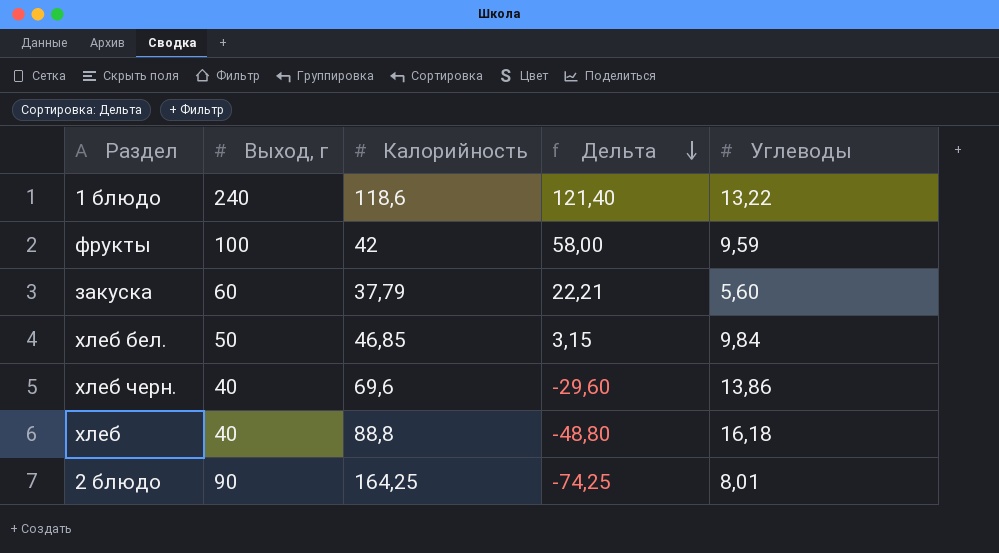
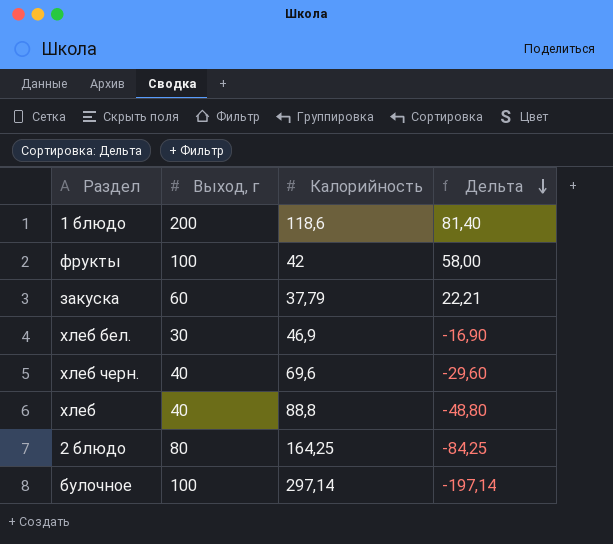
column Углеводы | position: 5 -> none
1 блюдо | Выход, г: 240 -> 200
1 блюдо | Дельта: 121,40 -> 81,40
хлеб бел. | Выход, г: 50 -> 30
хлеб бел. | Калорийность: 46,85 -> 46,9
хлеб бел. | Дельта: 3,15 -> -16,90
2 блюдо | Выход, г: 90 -> 80
2 блюдо | Дельта: -74,25 -> -84,25
row булочное: none -> 100 | 297,14 | -197,14

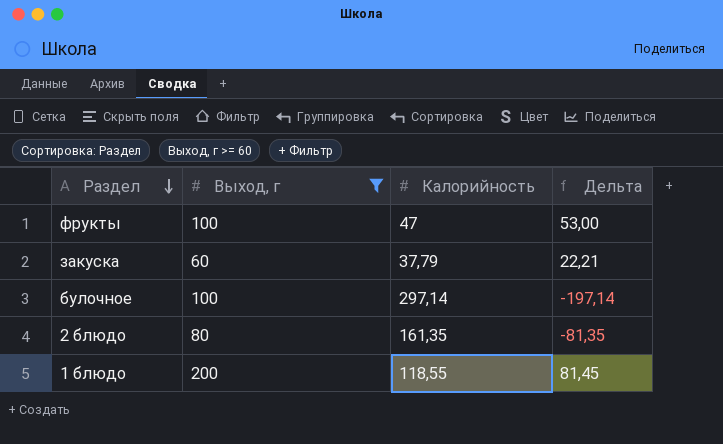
filter: none -> Выход, г >= 60
row order: Дельта descending -> Раздел descending
фрукты | Калорийность: 42 -> 47
фрукты | Дельта: 58,00 -> 53,00
2 блюдо | Калорийность: 164,25 -> 161,35
2 блюдо | Дельта: -84,25 -> -81,35
1 блюдо | Калорийность: 118,6 -> 118,55
1 блюдо | Дельта: 81,40 -> 81,45

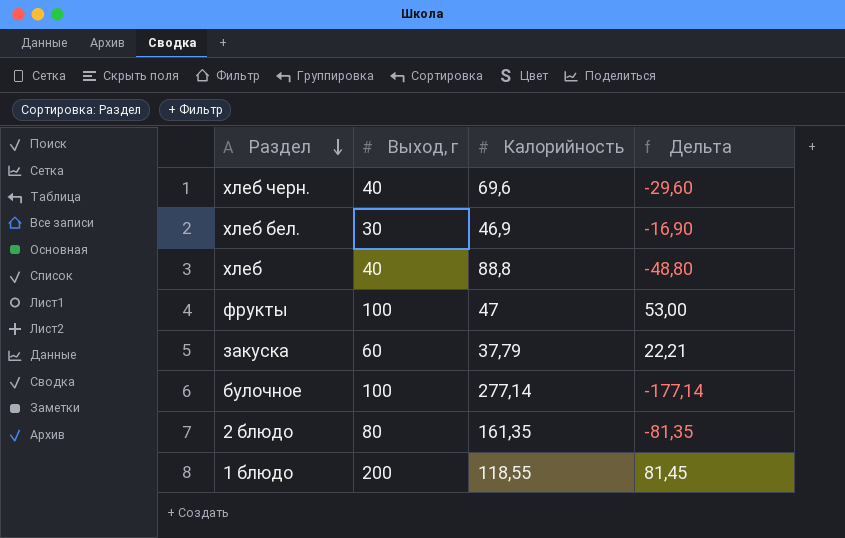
filter: Выход, г >= 60 -> none
булочное | Калорийность: 297,14 -> 277,14
булочное | Дельта: -197,14 -> -177,14

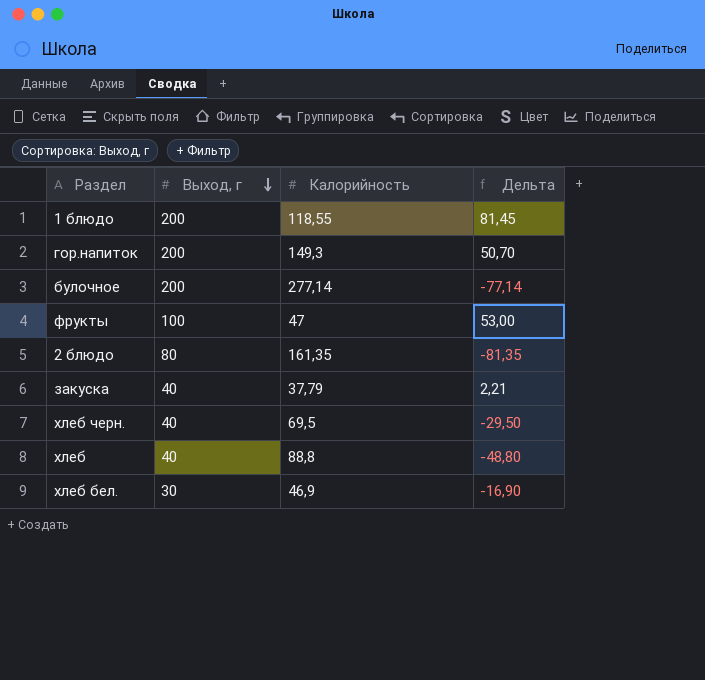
row order: Раздел descending -> Выход, г descending
row гор.напиток: none -> 200 | 149,3 | 50,70
булочное | Выход, г: 100 -> 200
булочное | Дельта: -177,14 -> -77,14
закуска | Выход, г: 60 -> 40
закуска | Дельта: 22,21 -> 2,21
хлеб черн. | Калорийность: 69,6 -> 69,5
хлеб черн. | Дельта: -29,60 -> -29,50

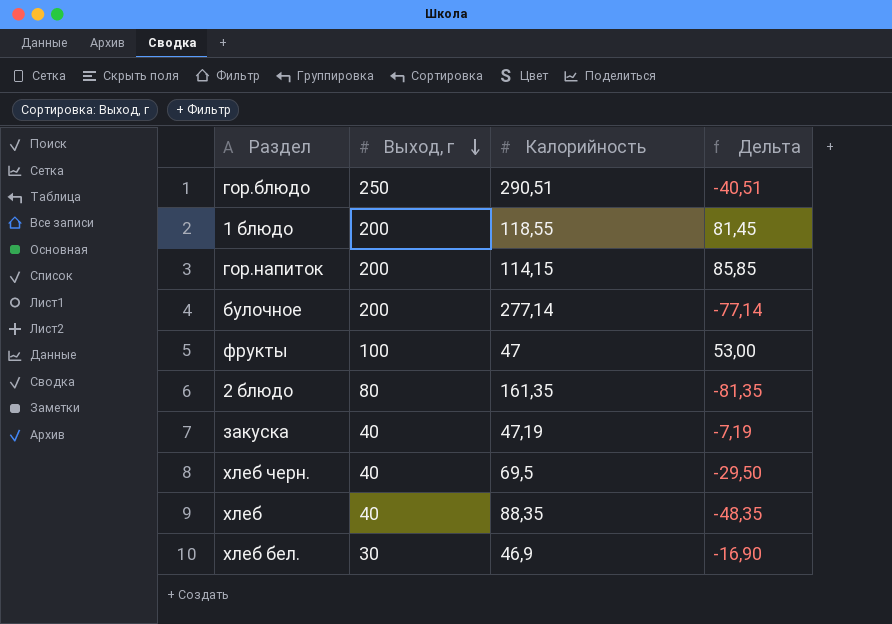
row гор.блюдо: none -> 250 | 290,51 | -40,51
гор.напиток | Калорийность: 149,3 -> 114,15
гор.напиток | Дельта: 50,70 -> 85,85
закуска | Калорийность: 37,79 -> 47,19
закуска | Дельта: 2,21 -> -7,19
хлеб | Калорийность: 88,8 -> 88,35
хлеб | Дельта: -48,80 -> -48,35

